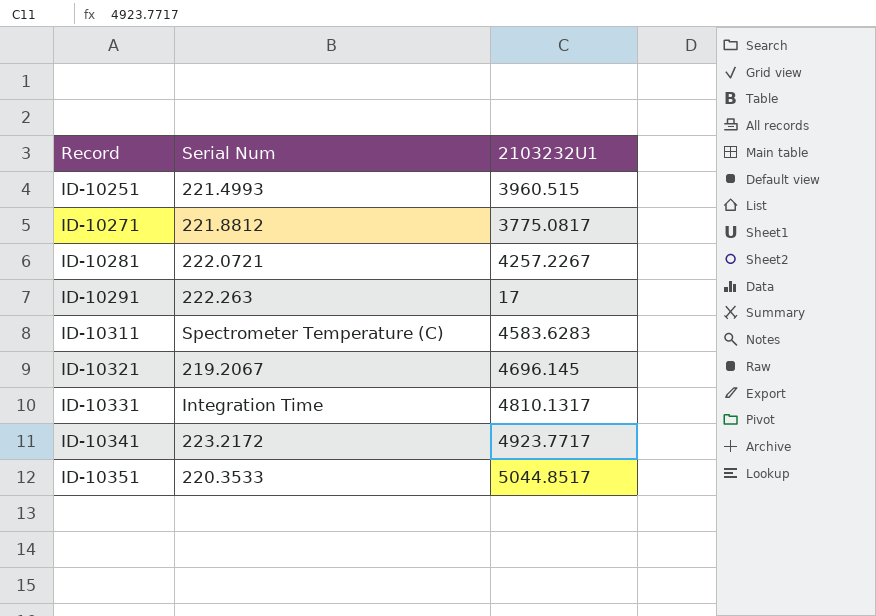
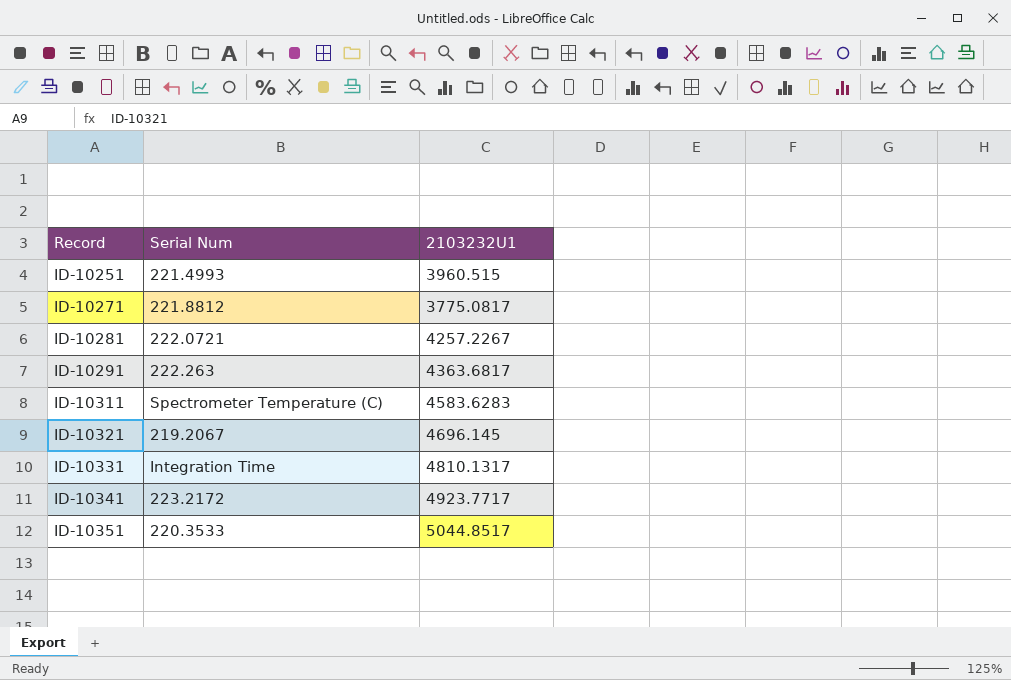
ID-10291 | 2103232U1: 17 -> 4363.6817

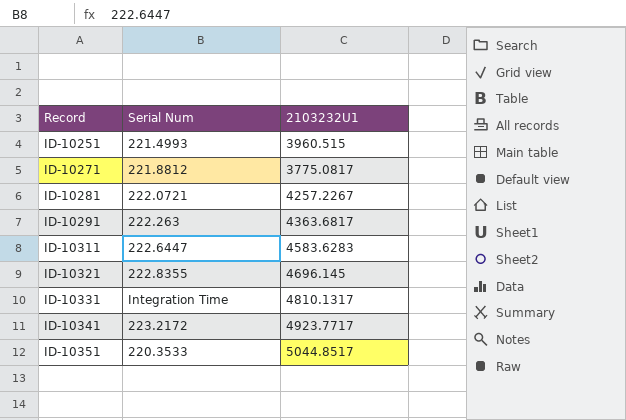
ID-10311 | Serial Num: Spectrometer Temperature (C) -> 222.6447
ID-10321 | Serial Num: 219.2067 -> 222.8355

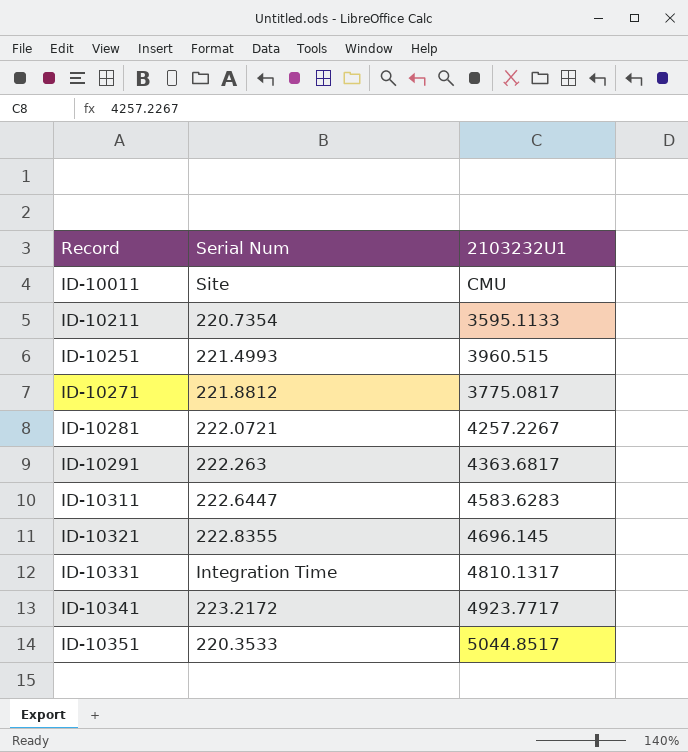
row ID-10011: none -> Site | CMU
row ID-10211: none -> 220.7354 | 3595.1133

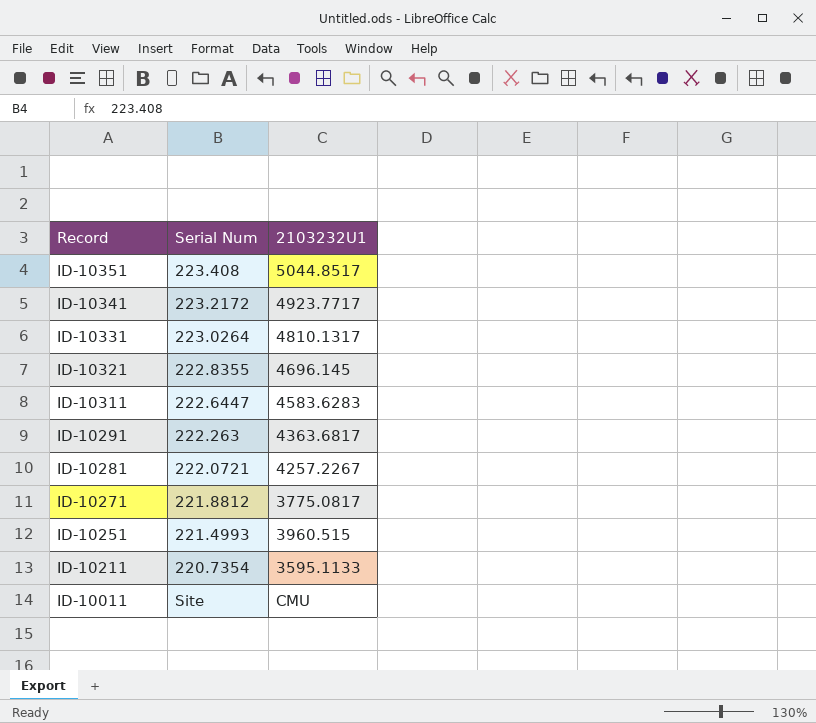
row order: Record ascending -> Record descending
ID-10351 | Serial Num: 220.3533 -> 223.408
ID-10331 | Serial Num: Integration Time -> 223.0264

